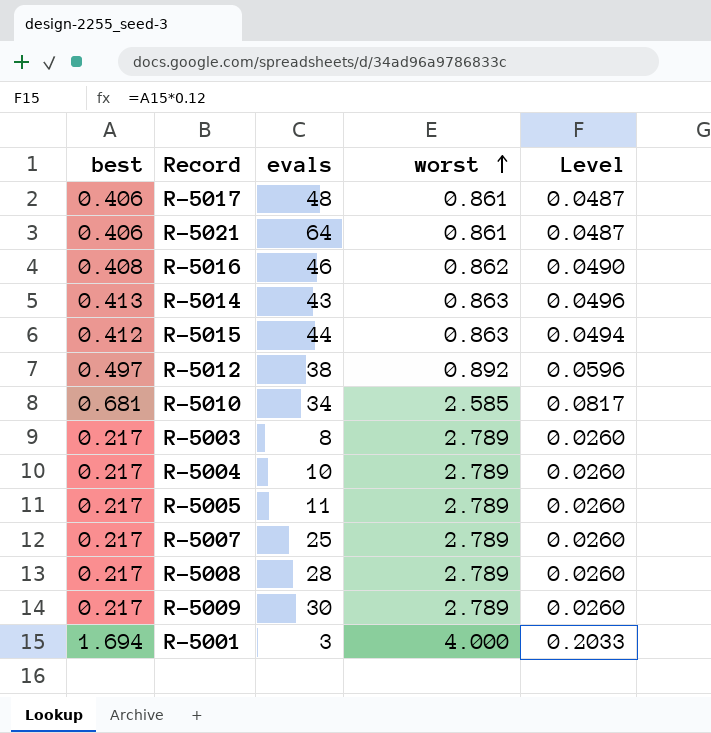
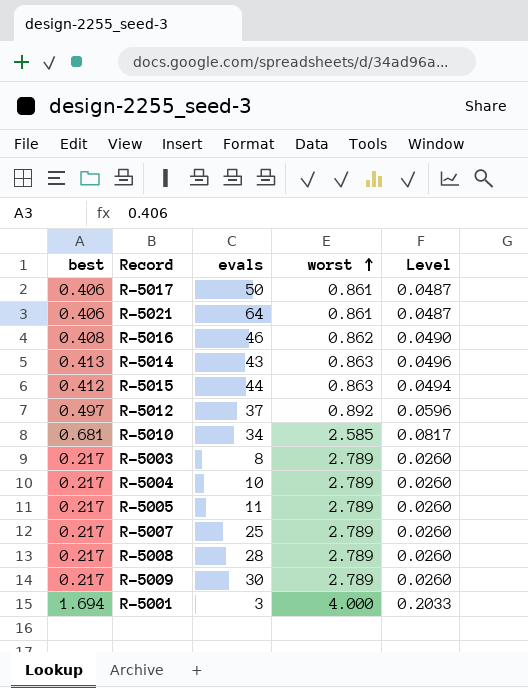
R-5017 | evals: 48 -> 50
R-5012 | evals: 38 -> 37

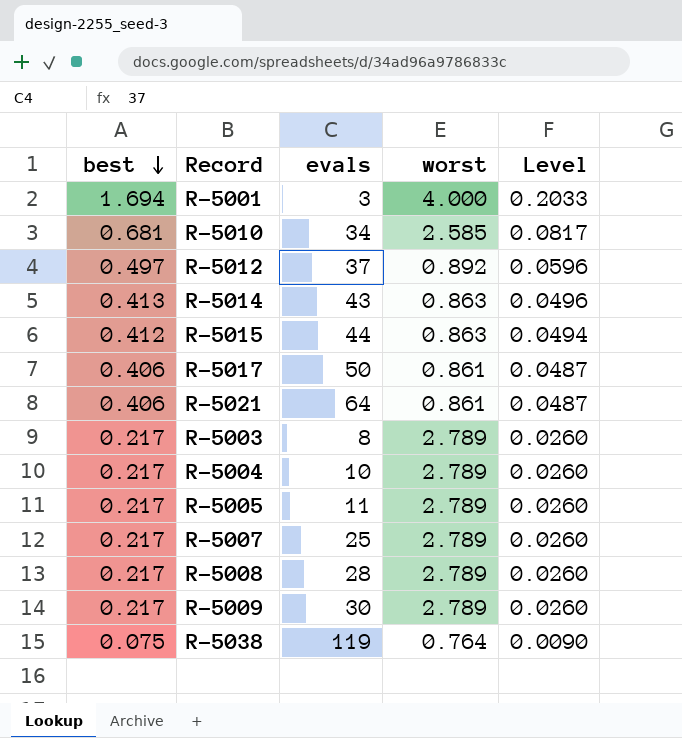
row order: worst ascending -> best descending
row R-5016: 0.408 | 46 | 0.862 | 0.0490 -> none
row R-5038: none -> 0.075 | 119 | 0.764 | 0.0090

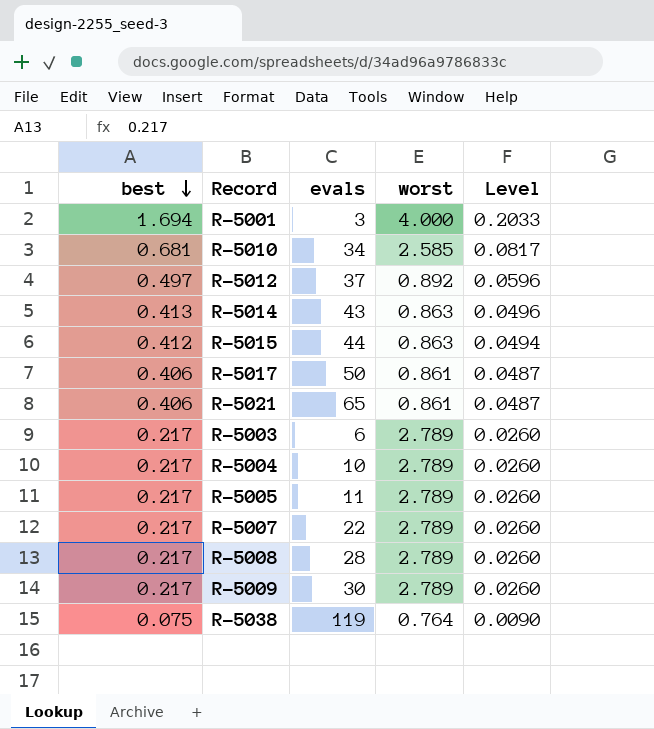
R-5021 | evals: 64 -> 65
R-5003 | evals: 8 -> 6
R-5007 | evals: 25 -> 22

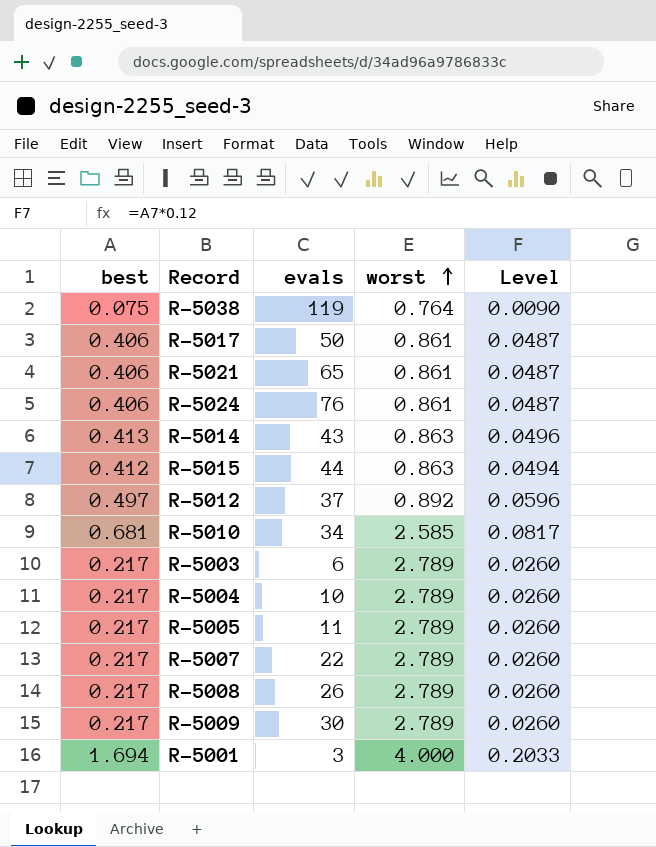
row order: best descending -> worst ascending
row R-5024: none -> 0.406 | 76 | 0.861 | 0.0487
R-5008 | evals: 28 -> 26

